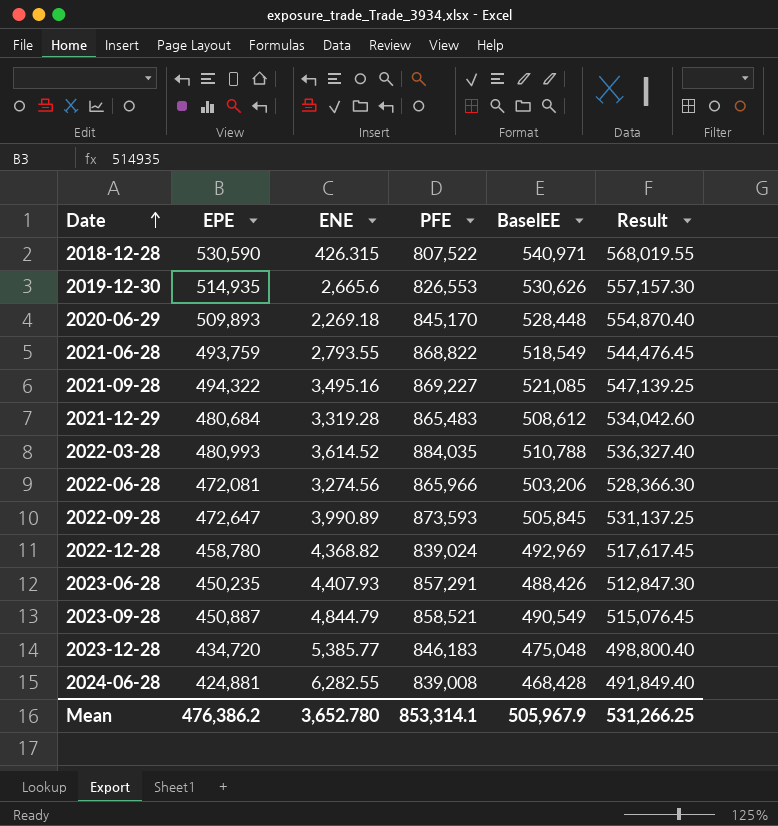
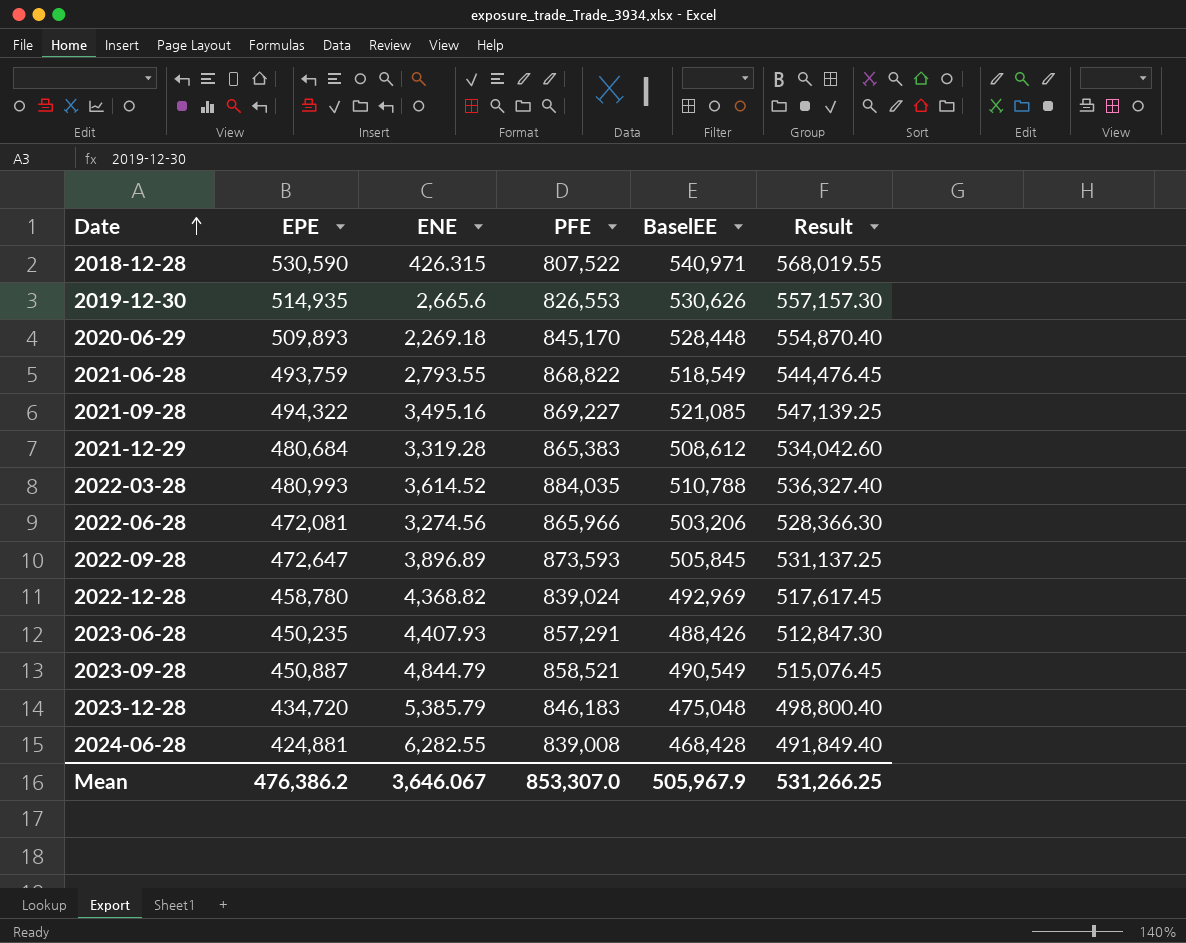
2021-12-29 | PFE: 865,483 -> 865,383
2022-09-28 | ENE: 3,990.89 -> 3,896.89
2023-12-28 | ENE: 5,385.77 -> 5,385.79
Mean | ENE: 3,652.780 -> 3,646.067
Mean | PFE: 853,314.1 -> 853,307.0

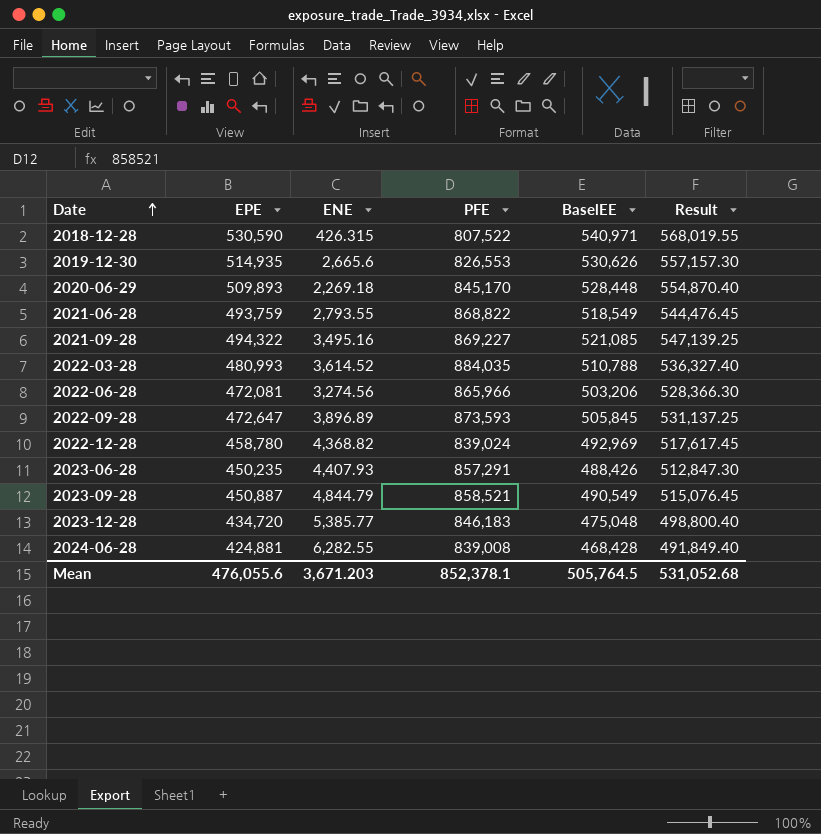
row 2021-12-29: 480,684 | 3,319.28 | 865,383 | 508,612 | 534,042.60 -> none
2023-12-28 | ENE: 5,385.79 -> 5,385.77
Mean | EPE: 476,386.2 -> 476,055.6
Mean | ENE: 3,646.067 -> 3,671.203
Mean | PFE: 853,307.0 -> 852,378.1
Mean | BaselEE: 505,967.9 -> 505,764.5
Mean | Result: 531,266.25 -> 531,052.68

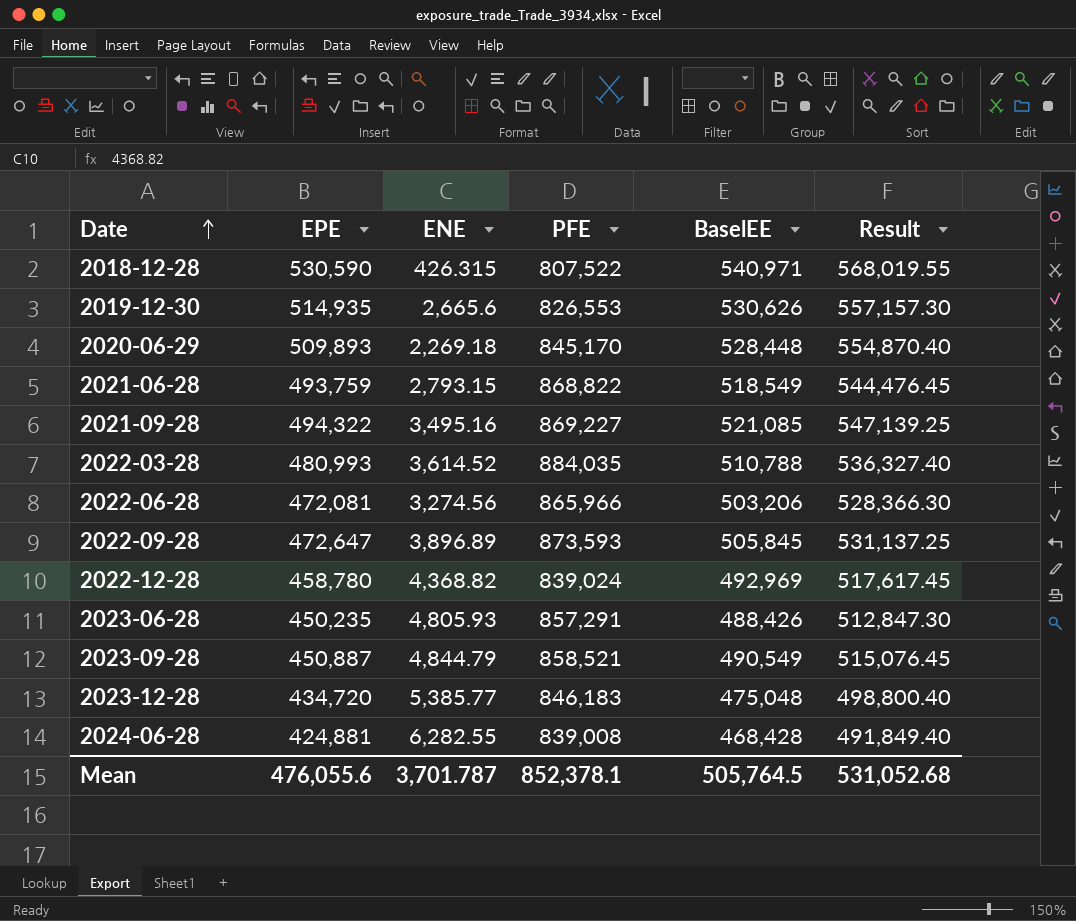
2021-06-28 | ENE: 2,793.55 -> 2,793.15
2023-06-28 | ENE: 4,407.93 -> 4,805.93
Mean | ENE: 3,671.203 -> 3,701.787

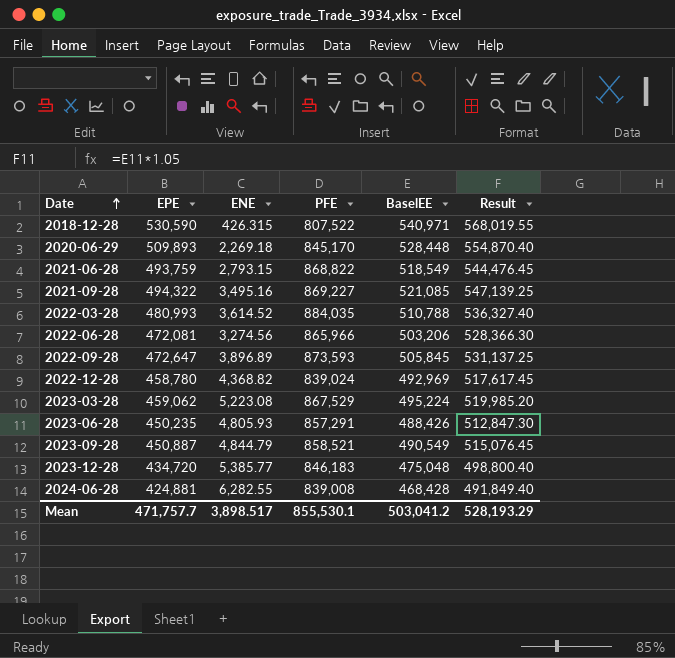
row 2019-12-30: 514,935 | 2,665.6 | 826,553 | 530,626 | 557,157.30 -> none
row 2023-03-28: none -> 459,062 | 5,223.08 | 867,529 | 495,224 | 519,985.20
Mean | EPE: 476,055.6 -> 471,757.7
Mean | ENE: 3,701.787 -> 3,898.517
Mean | PFE: 852,378.1 -> 855,530.1
Mean | BaselEE: 505,764.5 -> 503,041.2
Mean | Result: 531,052.68 -> 528,193.29

